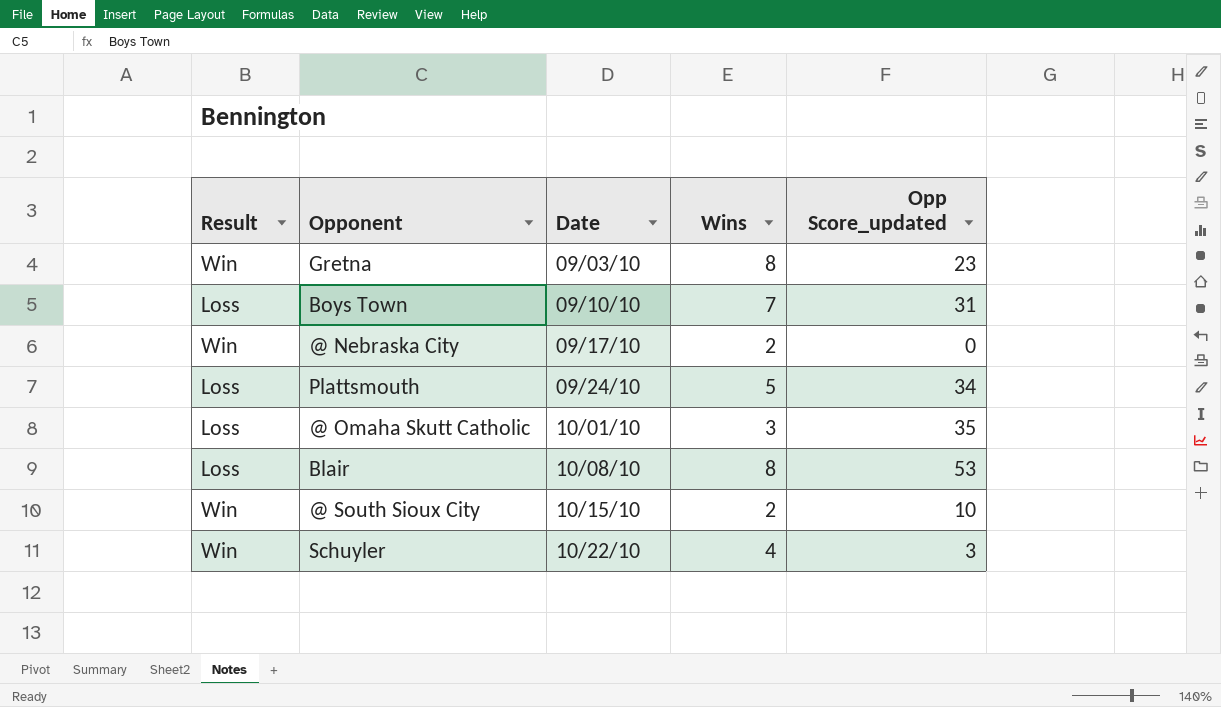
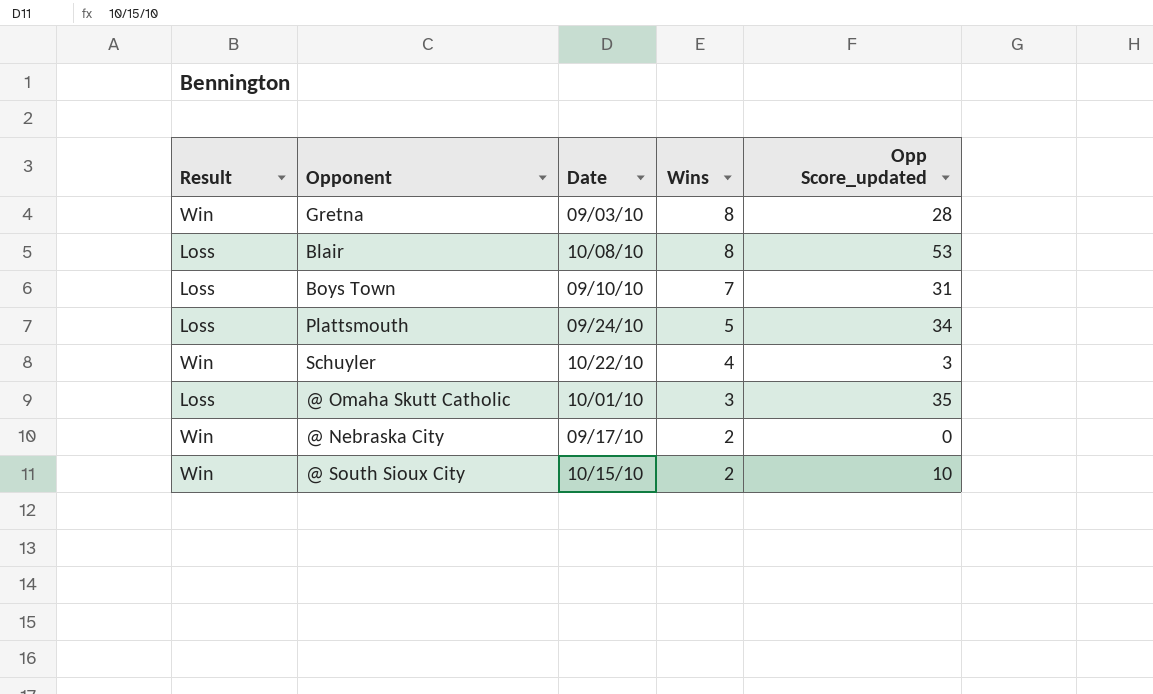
row order: Date ascending -> Wins descending
Gretna | Opp Score_updated: 23 -> 28

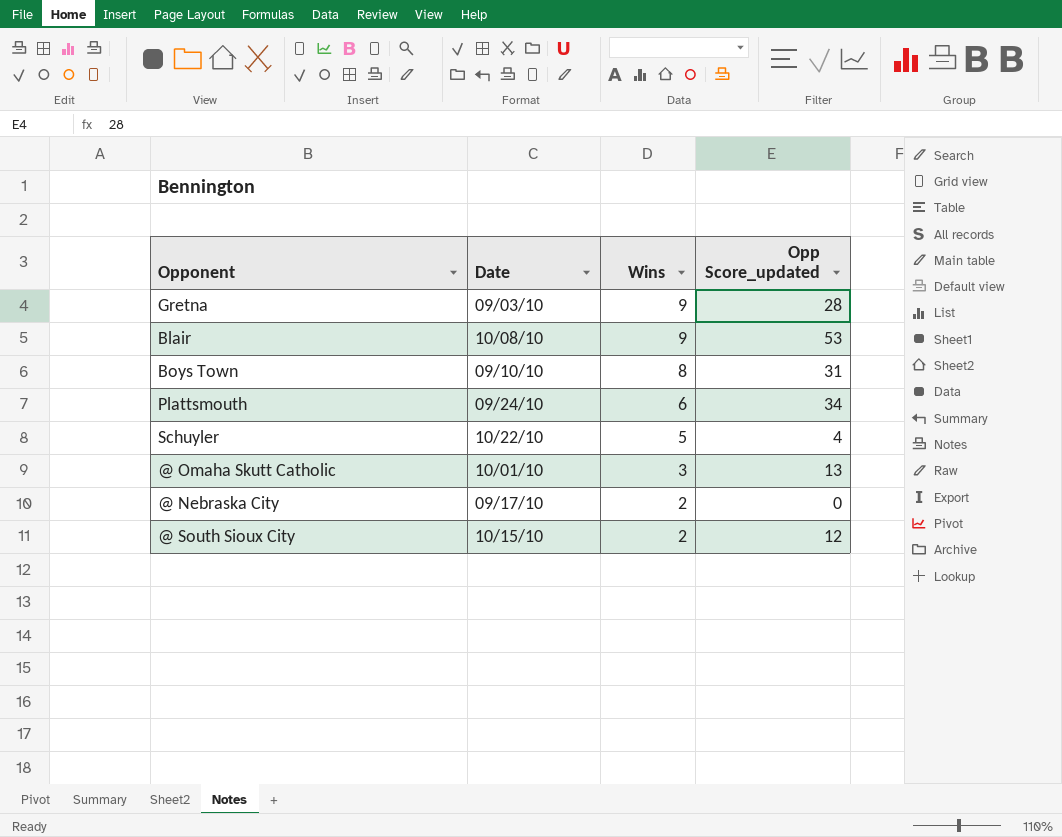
column Result | position: 1 -> none
Gretna | Wins: 8 -> 9
Blair | Wins: 8 -> 9
Boys Town | Wins: 7 -> 8
Plattsmouth | Wins: 5 -> 6
Schuyler | Wins: 4 -> 5
Schuyler | Opp Score_updated: 3 -> 4
@ Omaha Skutt Catholic | Opp Score_updated: 35 -> 13
@ South Sioux City | Opp Score_updated: 10 -> 12

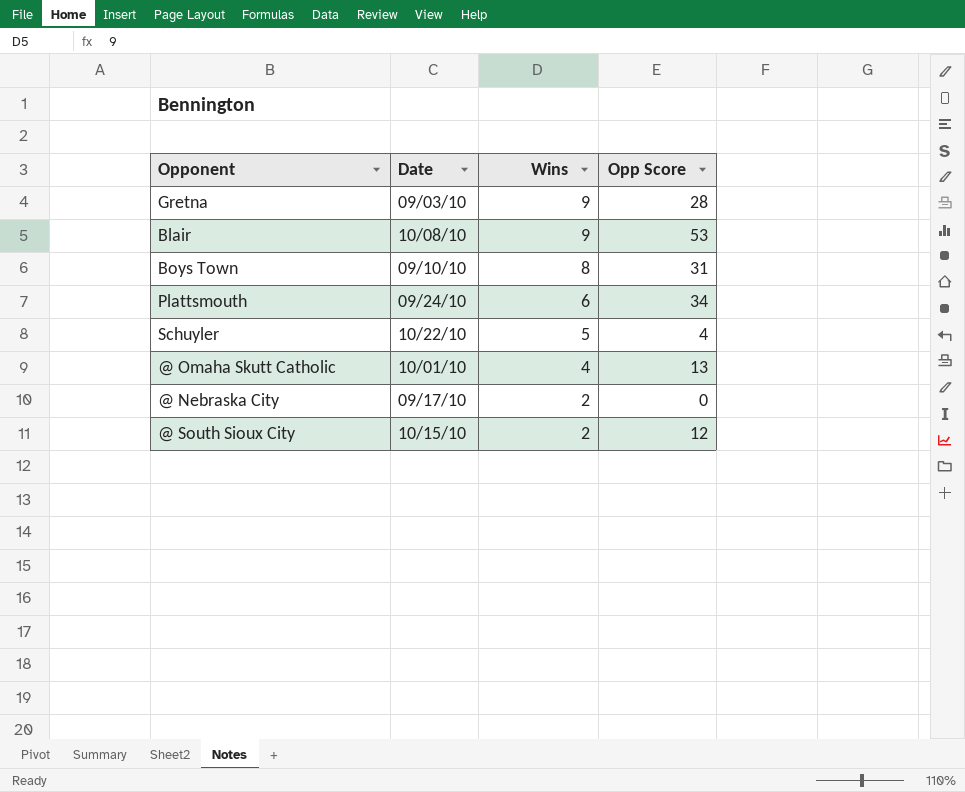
column name: Opp Score_updated -> Opp Score
@ Omaha Skutt Catholic | Wins: 3 -> 4

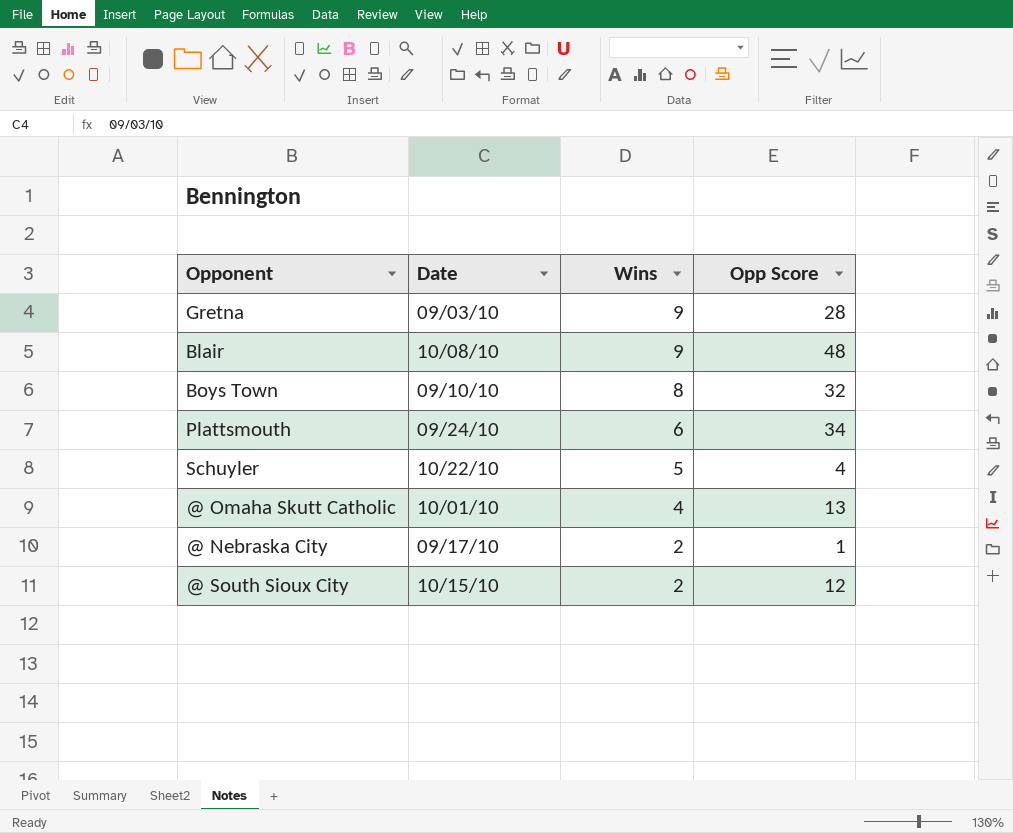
Blair | Opp Score: 53 -> 48
Boys Town | Opp Score: 31 -> 32
@ Nebraska City | Opp Score: 0 -> 1

